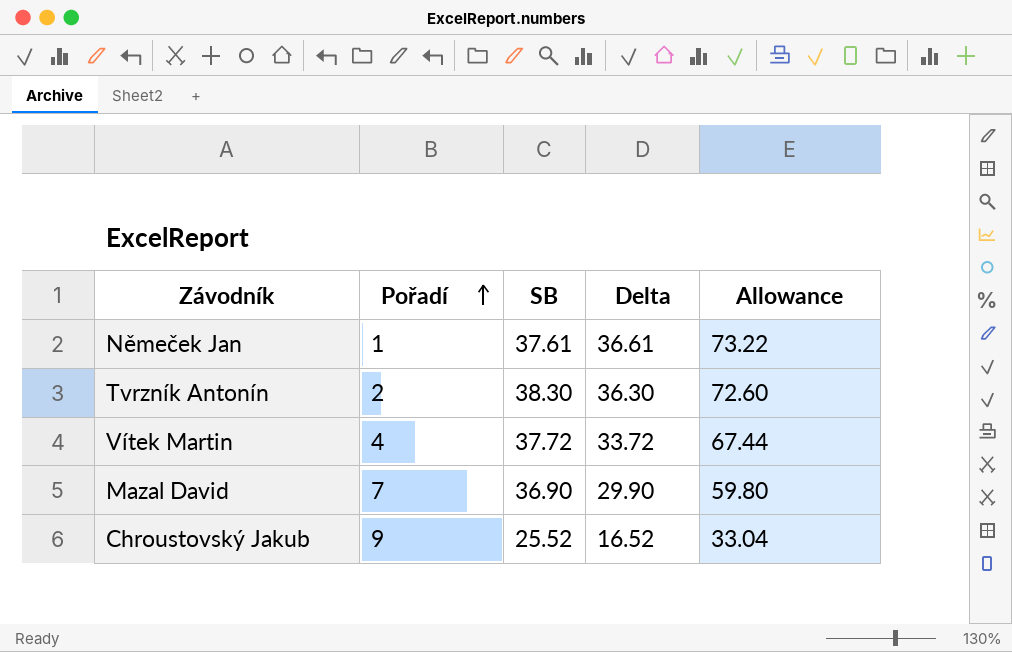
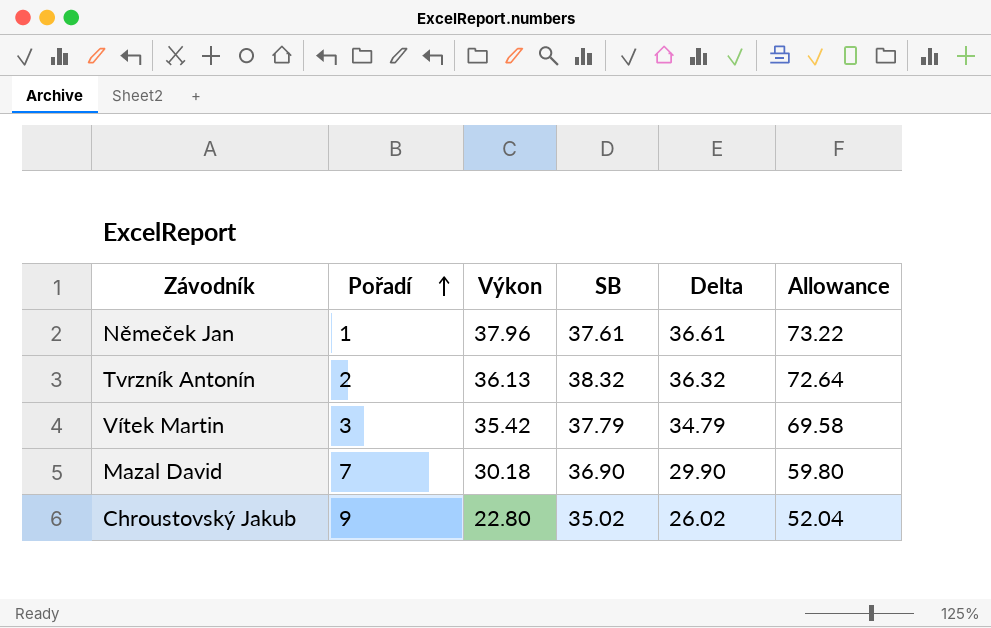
column Výkon | position: none -> 3
Tvrzník Antonín | SB: 38.30 -> 38.32
Tvrzník Antonín | Delta: 36.30 -> 36.32
Tvrzník Antonín | Allowance: 72.60 -> 72.64
Vítek Martin | Pořadí: 4 -> 3
Vítek Martin | SB: 37.72 -> 37.79
Vítek Martin | Delta: 33.72 -> 34.79
Vítek Martin | Allowance: 67.44 -> 69.58
Chroustovský Jakub | SB: 25.52 -> 35.02
Chroustovský Jakub | Delta: 16.52 -> 26.02
Chroustovský Jakub | Allowance: 33.04 -> 52.04

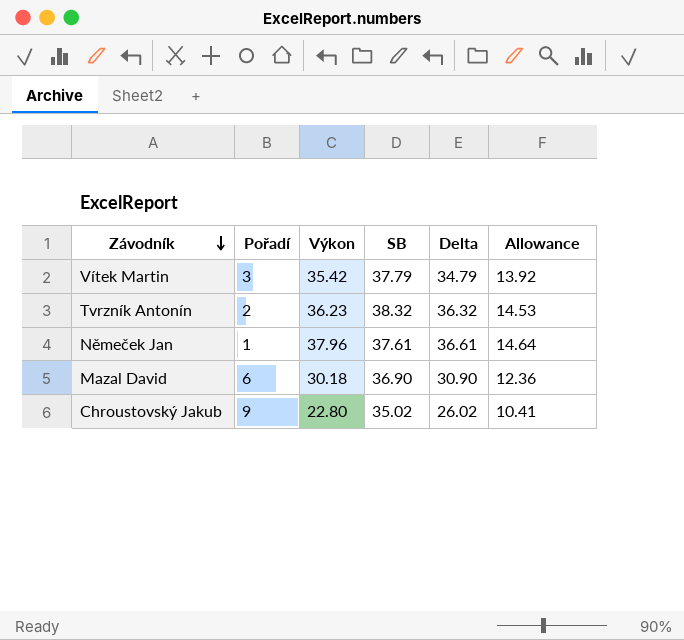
row order: Pořadí ascending -> Závodník descending
column Allowance | formula: [Delta] * 2 -> [Delta] * 0.4
Tvrzník Antonín | Výkon: 36.13 -> 36.23
Mazal David | Pořadí: 7 -> 6
Mazal David | Delta: 29.90 -> 30.90

